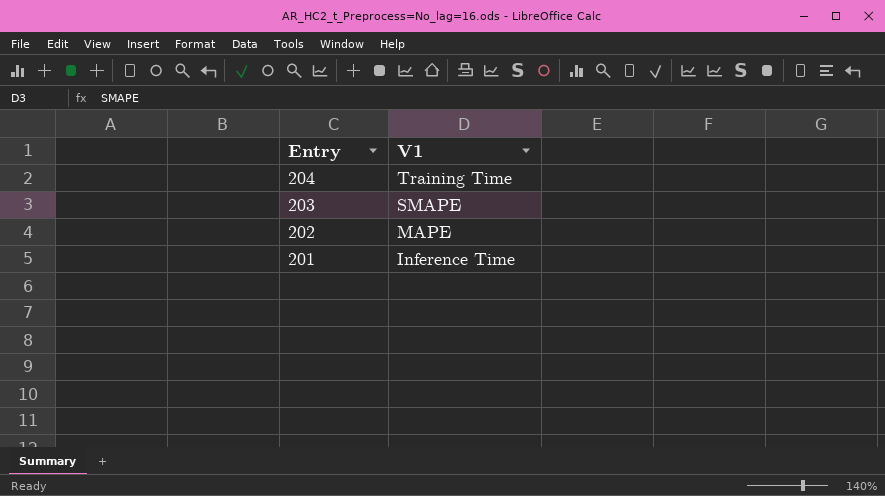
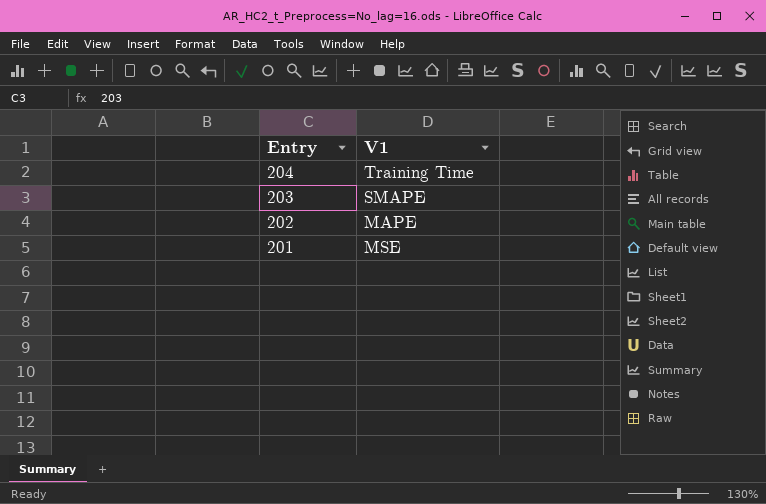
201 | V1: Inference Time -> MSE

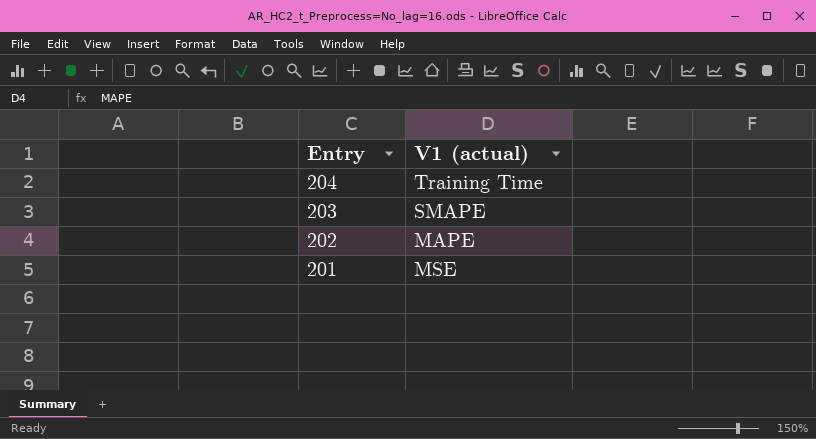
column name: V1 -> V1 (actual)

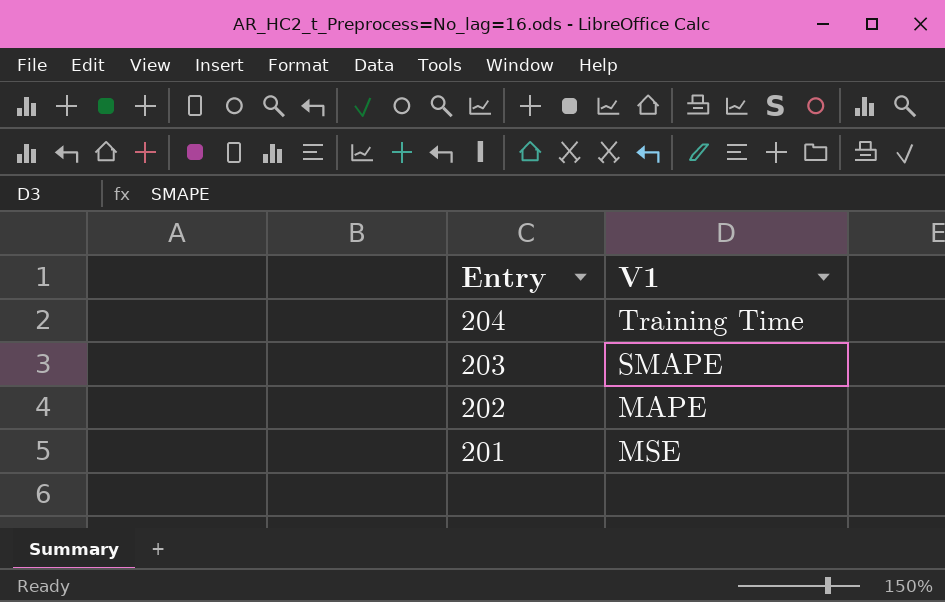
column name: V1 (actual) -> V1

